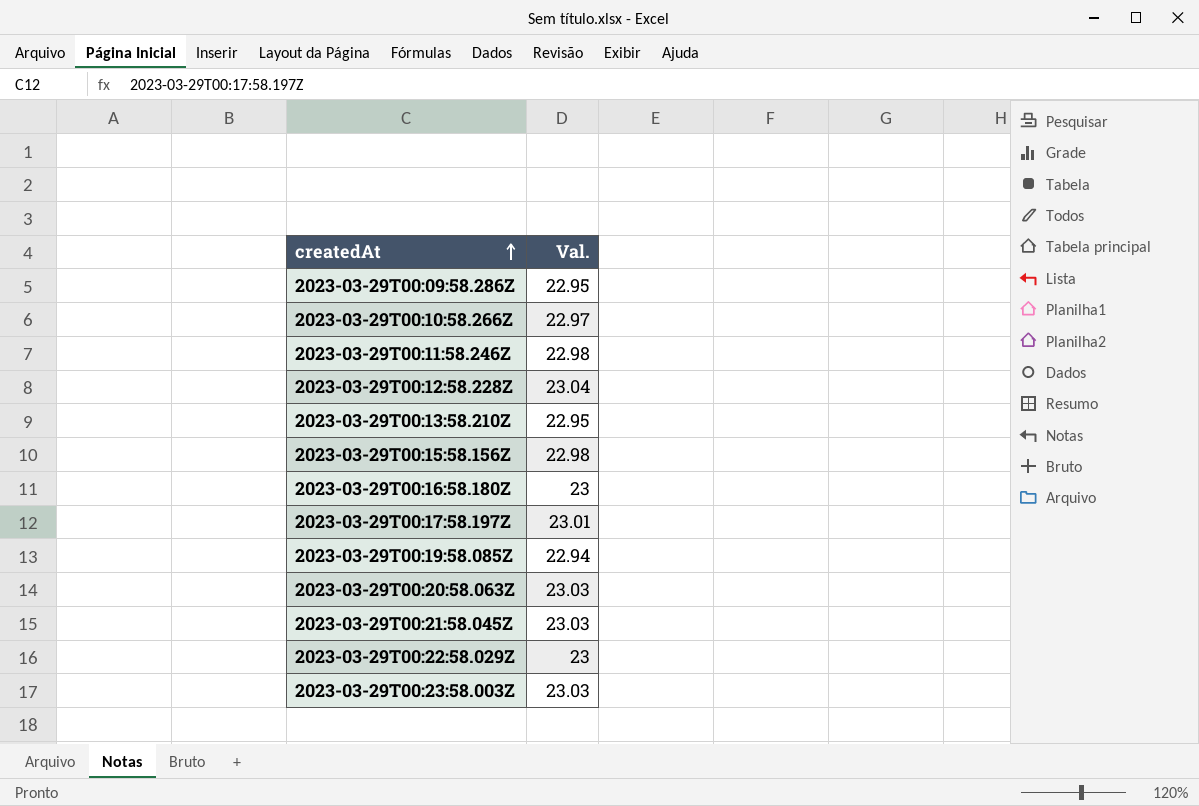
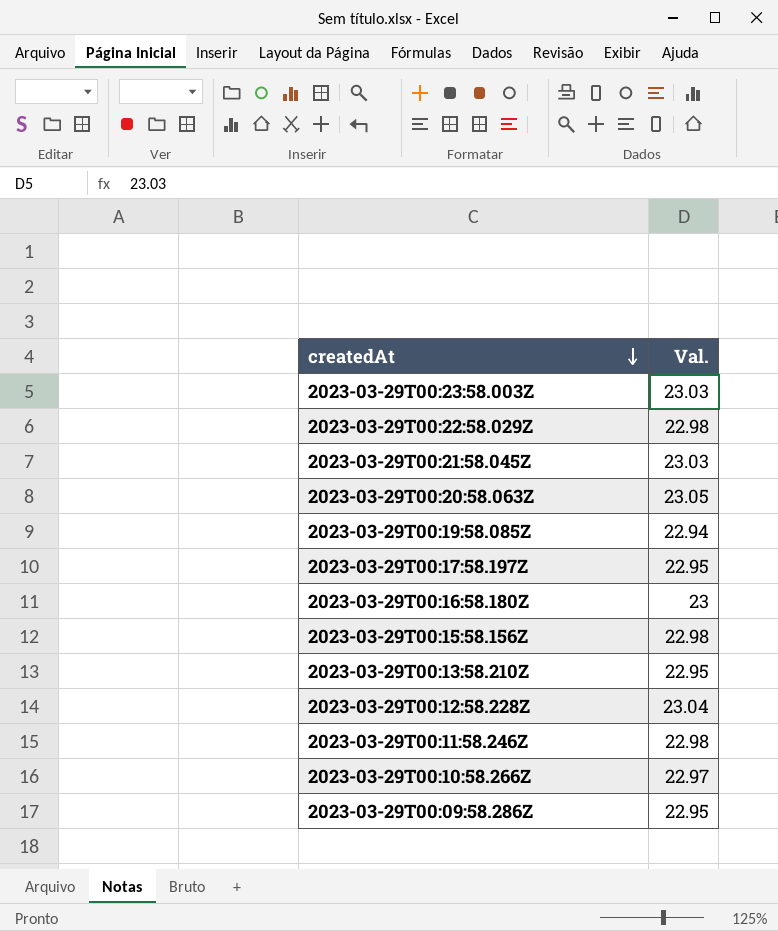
row order: createdAt ascending -> createdAt descending
2023-03-29T00:22:58.029Z | Val.: 23 -> 22.98
2023-03-29T00:20:58.063Z | Val.: 23.03 -> 23.05
2023-03-29T00:17:58.197Z | Val.: 23.01 -> 22.95

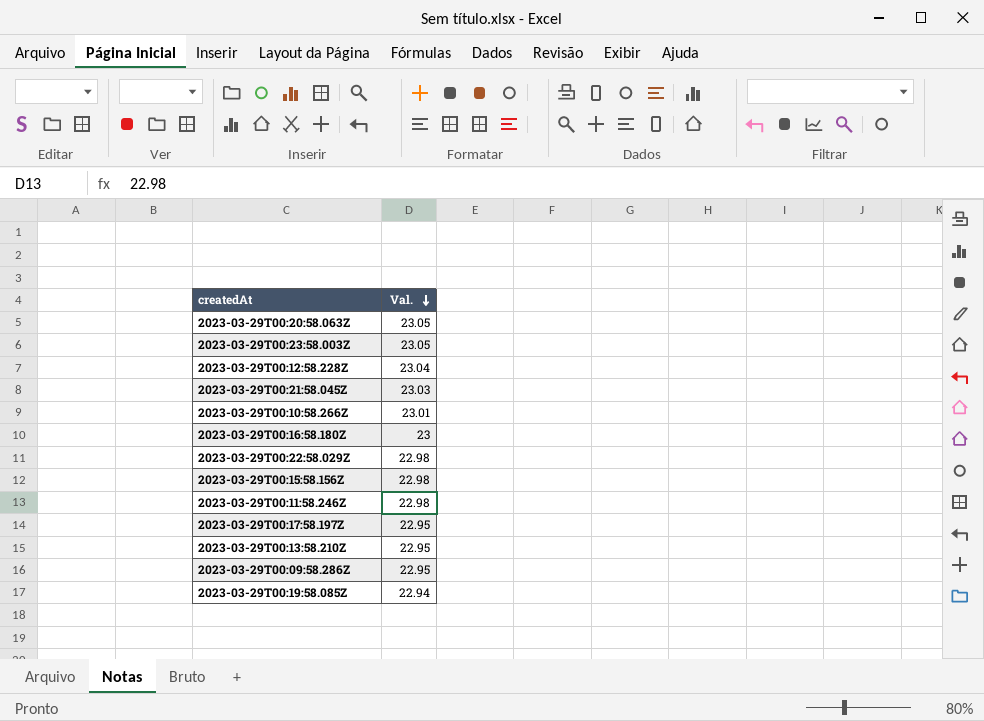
row order: createdAt descending -> Val. descending
2023-03-29T00:23:58.003Z | Val.: 23.03 -> 23.05
2023-03-29T00:10:58.266Z | Val.: 22.97 -> 23.01

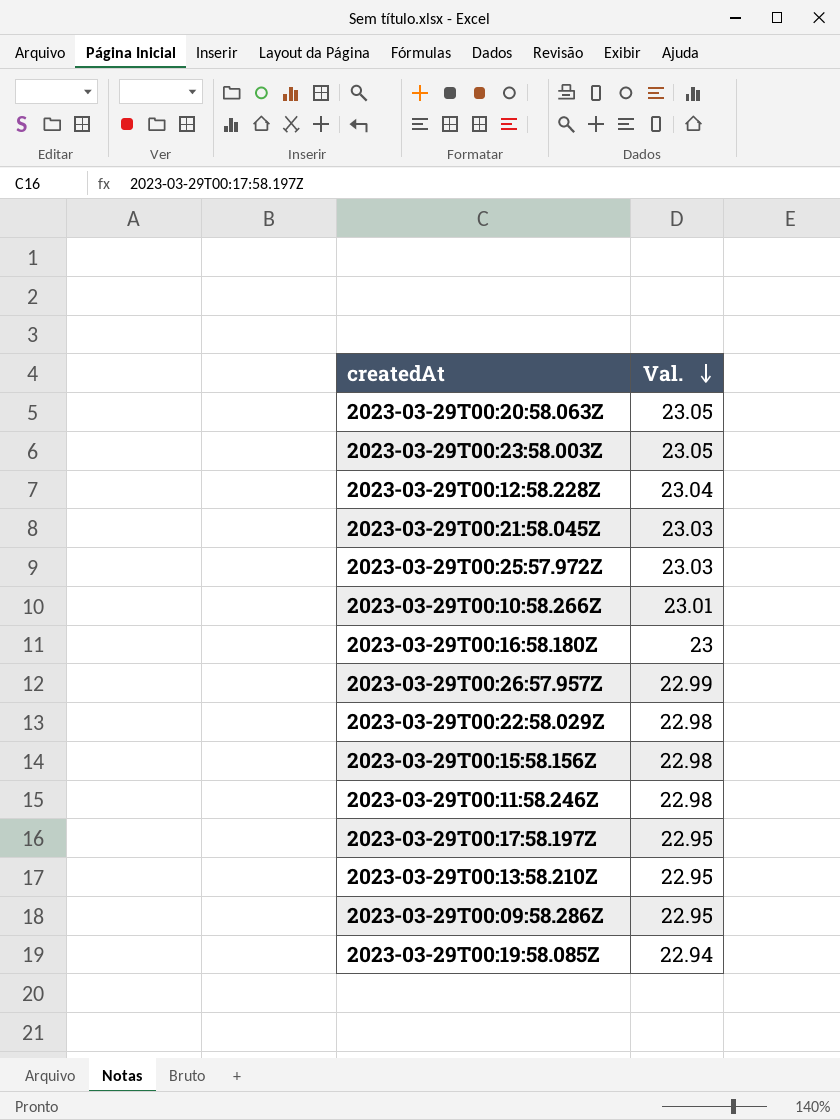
row 2023-03-29T00:25:57.972Z: none -> 23.03
row 2023-03-29T00:26:57.957Z: none -> 22.99

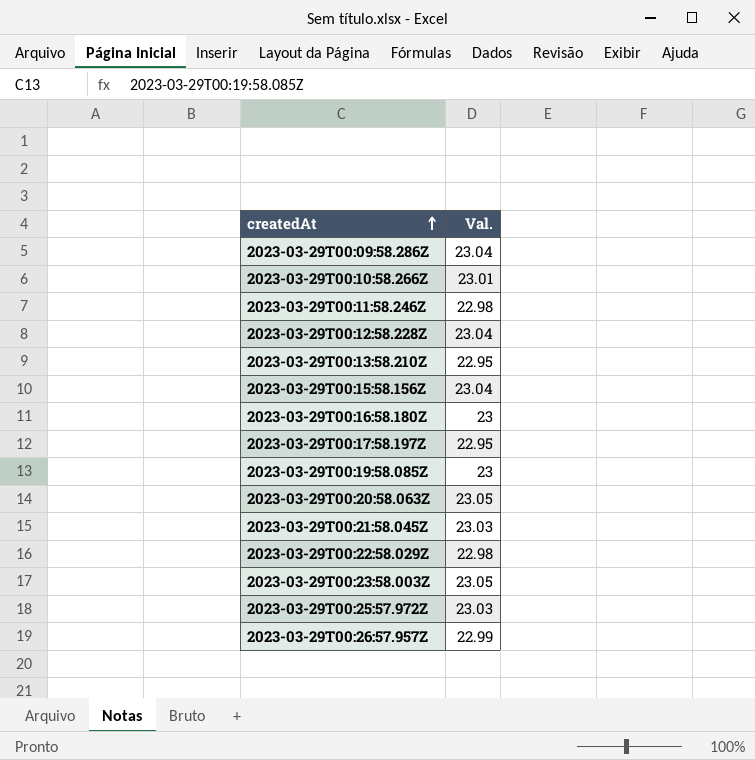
row order: Val. descending -> createdAt ascending
2023-03-29T00:09:58.286Z | Val.: 22.95 -> 23.04
2023-03-29T00:15:58.156Z | Val.: 22.98 -> 23.04
2023-03-29T00:19:58.085Z | Val.: 22.94 -> 23

